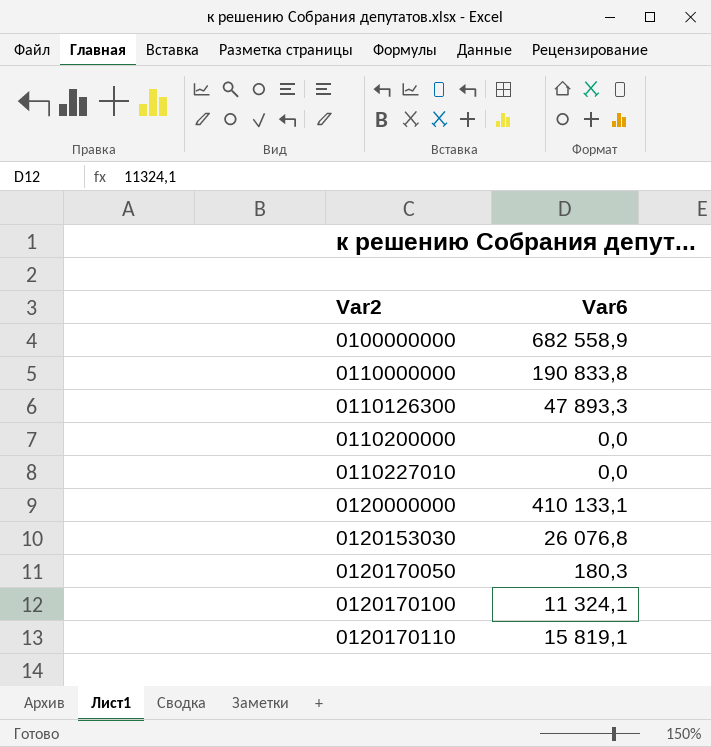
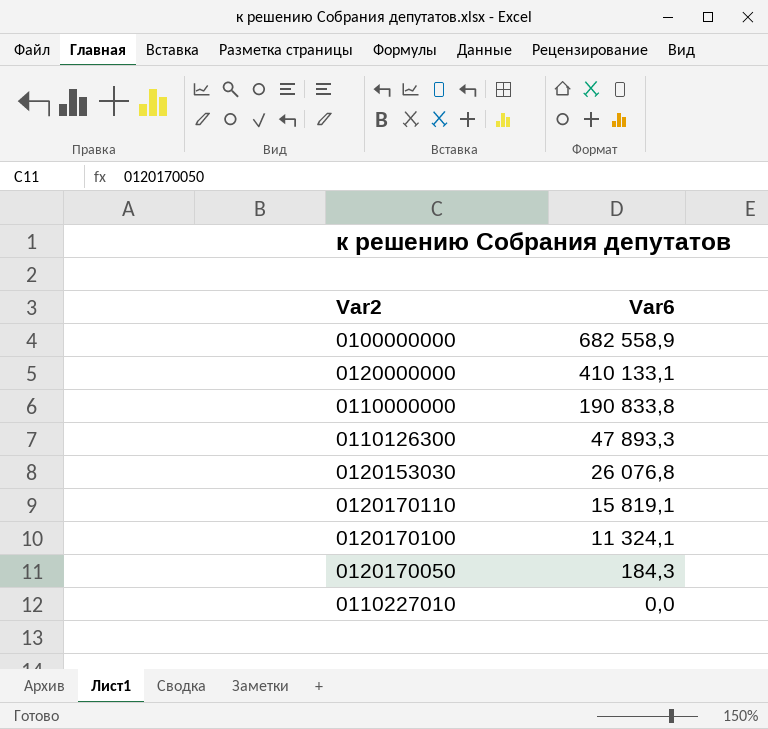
row order: Var2 ascending -> Var6 descending
row 0110200000: 0,0 -> none
0120170050 | Var6: 180,3 -> 184,3

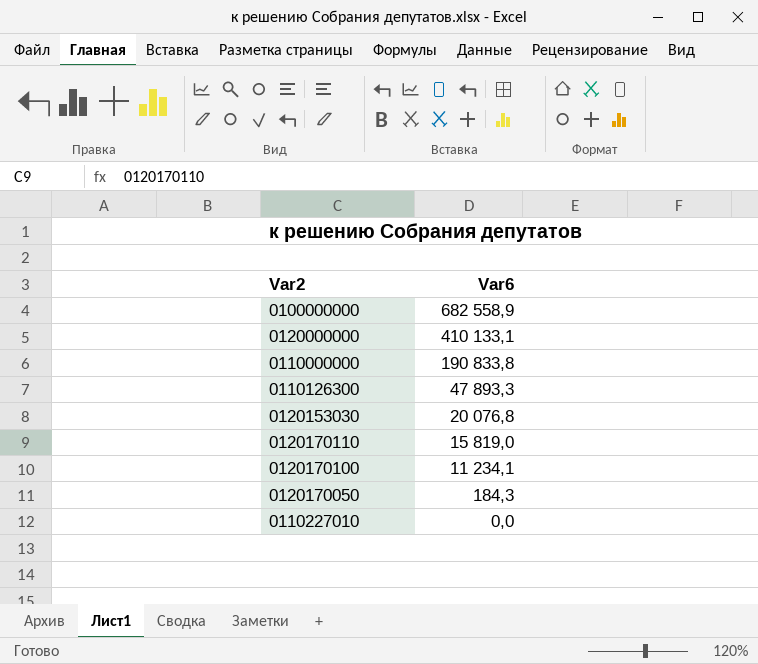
0120153030 | Var6: 26 076,8 -> 20 076,8
0120170110 | Var6: 15 819,1 -> 15 819,0
0120170100 | Var6: 11 324,1 -> 11 234,1

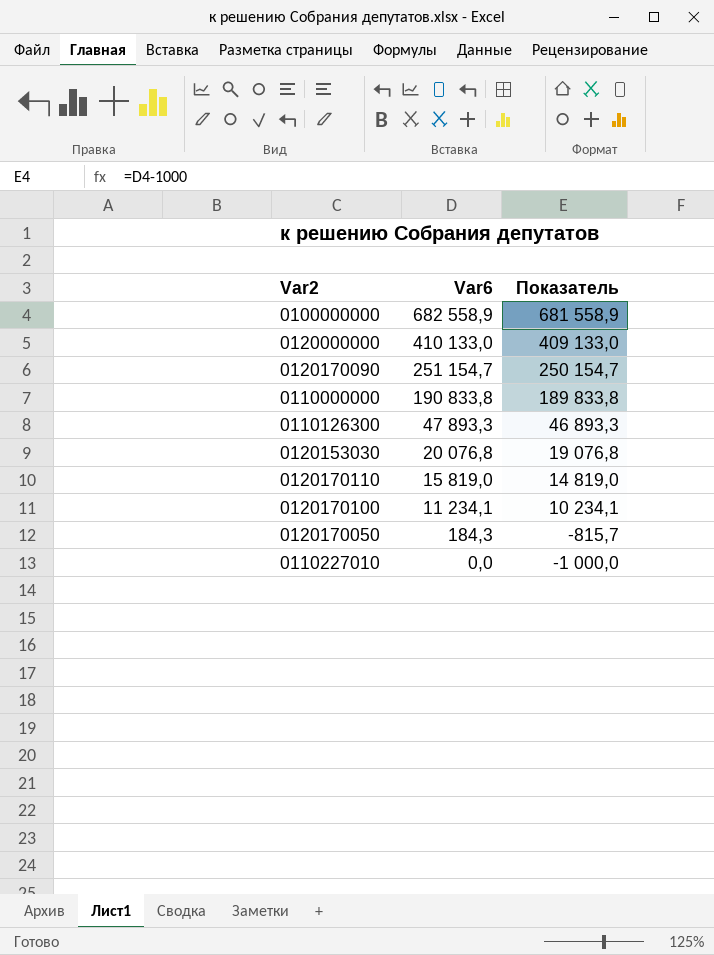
column Показатель | formula: none -> [Var6] - 1000
0120000000 | Var6: 410 133,1 -> 410 133,0
row 0120170090: none -> 251 154,7 | 250 154,7

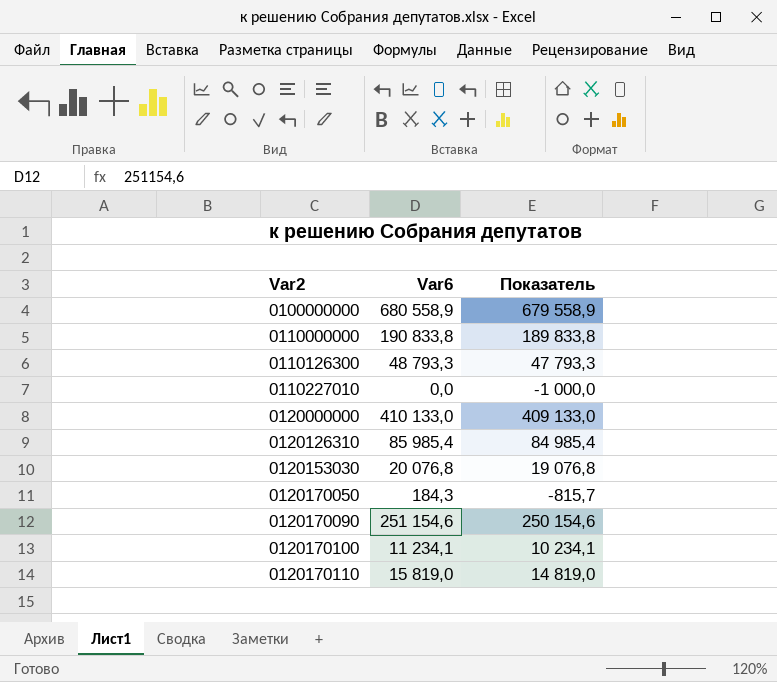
row order: Var6 descending -> Var2 ascending
0100000000 | Var6: 682 558,9 -> 680 558,9
0100000000 | Показатель: 681 558,9 -> 679 558,9
0110126300 | Var6: 47 893,3 -> 48 793,3
0110126300 | Показатель: 46 893,3 -> 47 793,3
row 0120126310: none -> 85 985,4 | 84 985,4
0120170090 | Var6: 251 154,7 -> 251 154,6
0120170090 | Показатель: 250 154,7 -> 250 154,6

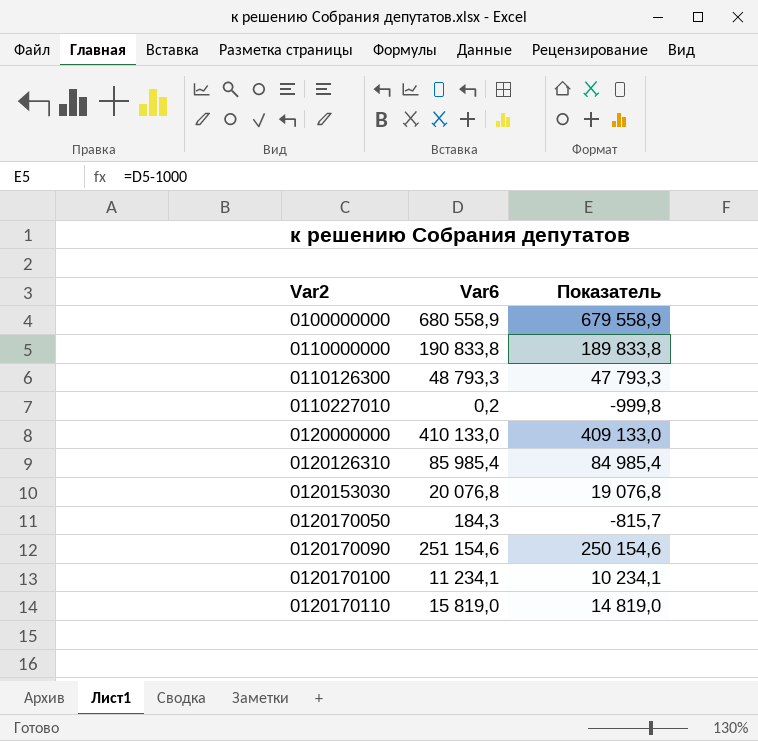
0110227010 | Var6: 0,0 -> 0,2
0110227010 | Показатель: -1 000,0 -> -999,8

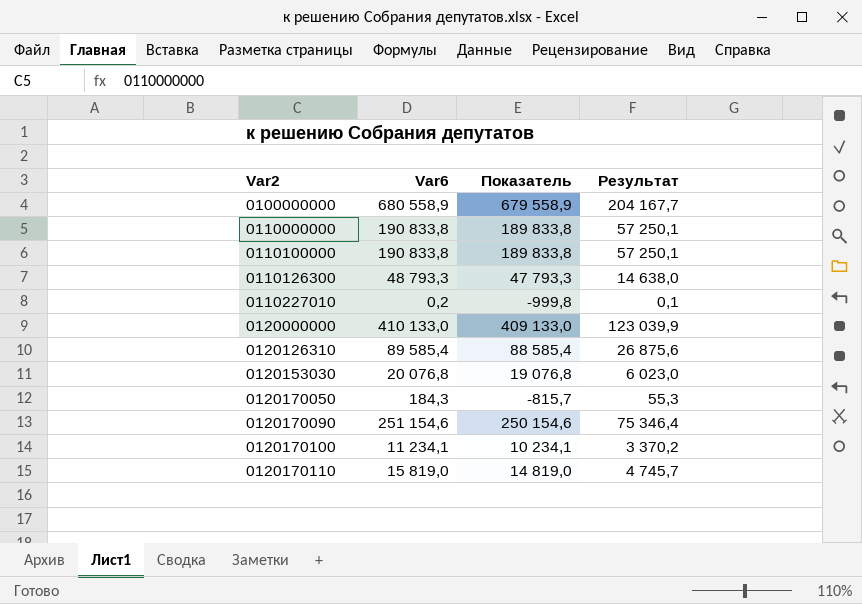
column Результат | formula: none -> [Var6] * 0,3
row 0110100000: none -> 190 833,8 | 189 833,8 | 57 250,1
0120126310 | Var6: 85 985,4 -> 89 585,4
0120126310 | Показатель: 84 985,4 -> 88 585,4

